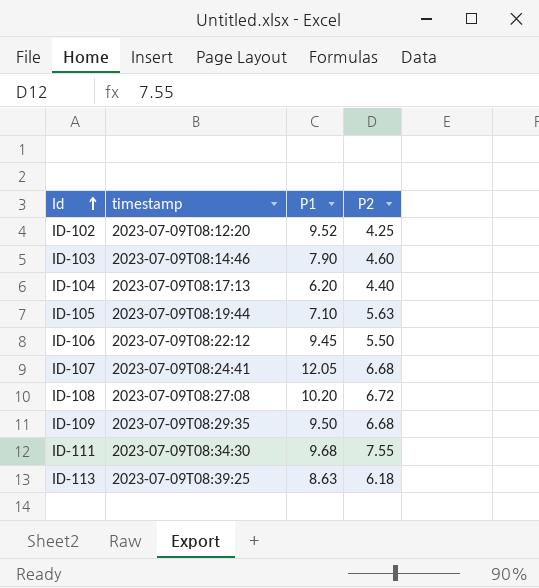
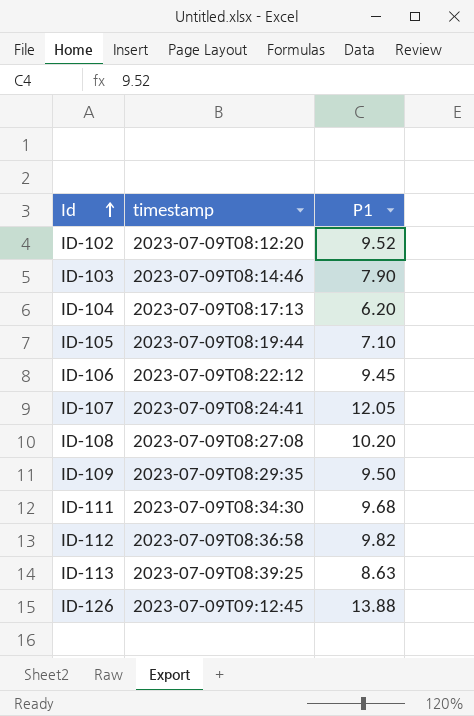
column P2 | position: 4 -> none
row ID-112: none -> 2023-07-09T08:36:58 | 9.82
row ID-126: none -> 2023-07-09T09:12:45 | 13.88

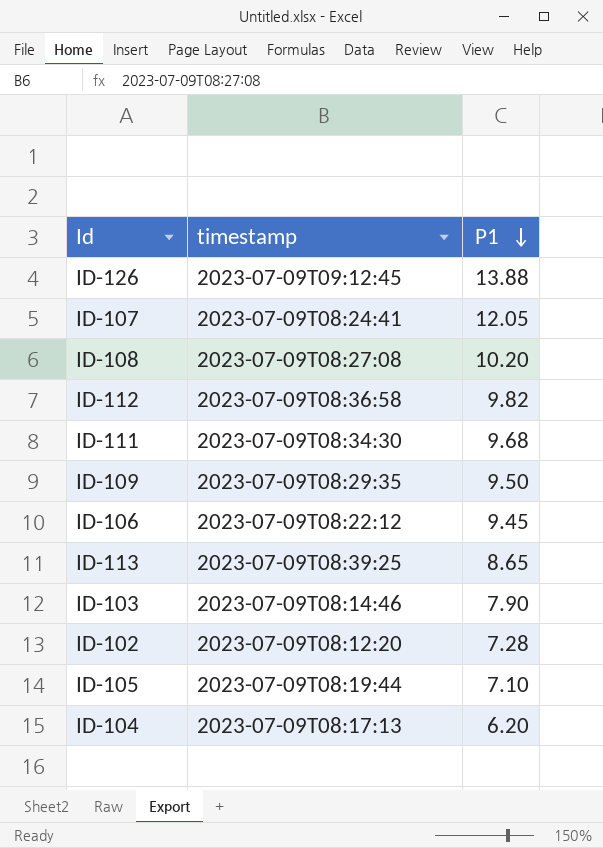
row order: Id ascending -> P1 descending
ID-113 | P1: 8.63 -> 8.65
ID-102 | P1: 9.52 -> 7.28

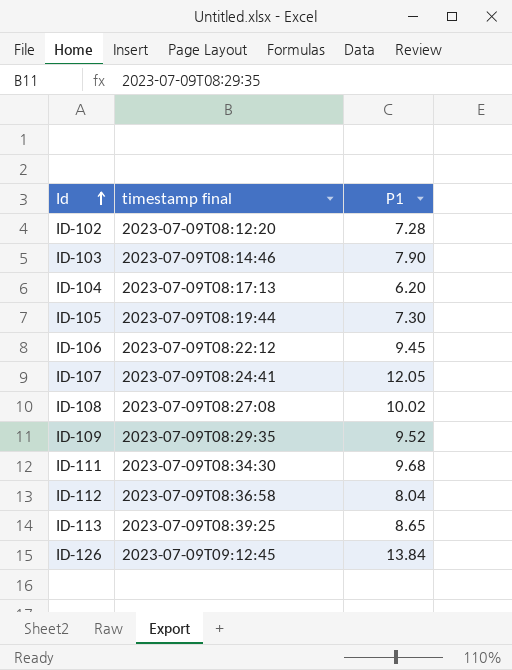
row order: P1 descending -> Id ascending
column name: timestamp -> timestamp final
ID-105 | P1: 7.10 -> 7.30
ID-108 | P1: 10.20 -> 10.02
ID-109 | P1: 9.50 -> 9.52
ID-112 | P1: 9.82 -> 8.04
ID-126 | P1: 13.88 -> 13.84

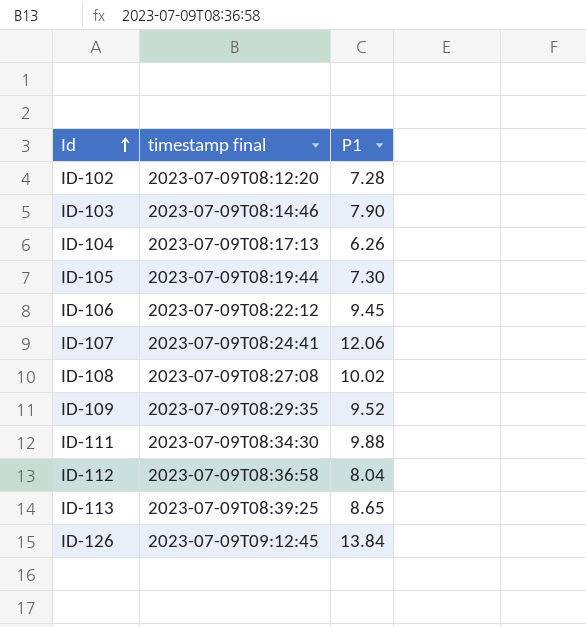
ID-104 | P1: 6.20 -> 6.26
ID-107 | P1: 12.05 -> 12.06
ID-111 | P1: 9.68 -> 9.88

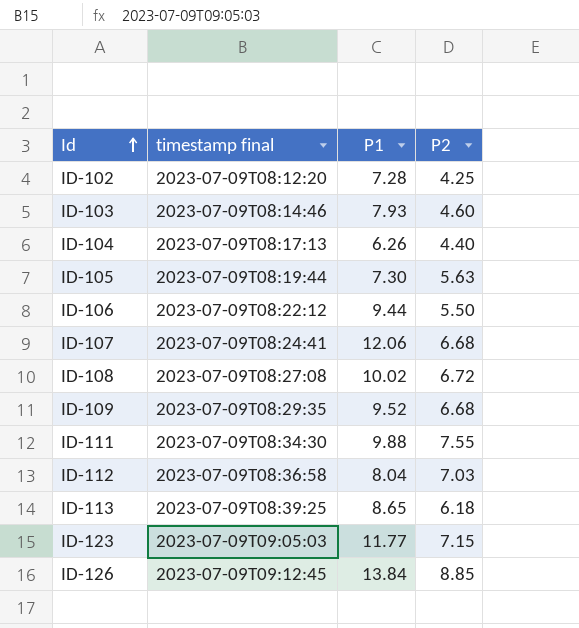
column P2 | position: none -> 4
ID-103 | P1: 7.90 -> 7.93
ID-106 | P1: 9.45 -> 9.44
row ID-123: none -> 2023-07-09T09:05:03 | 11.77 | 7.15

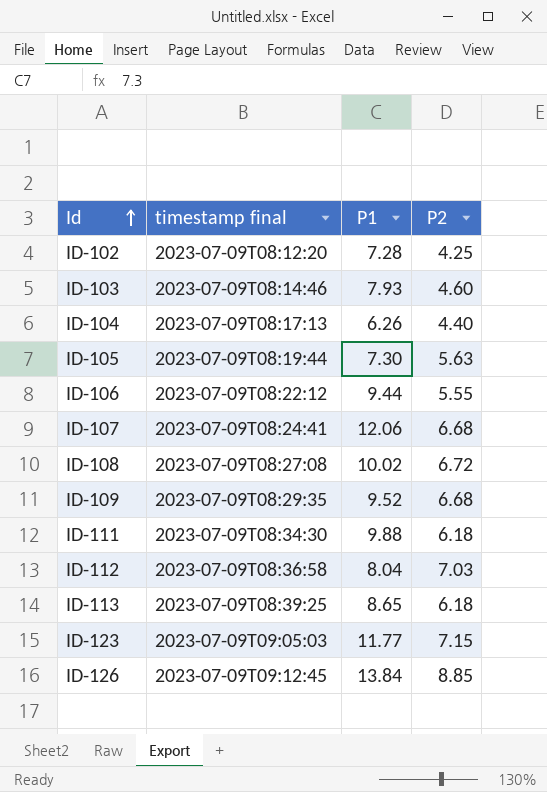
ID-106 | P2: 5.50 -> 5.55
ID-111 | P2: 7.55 -> 6.18

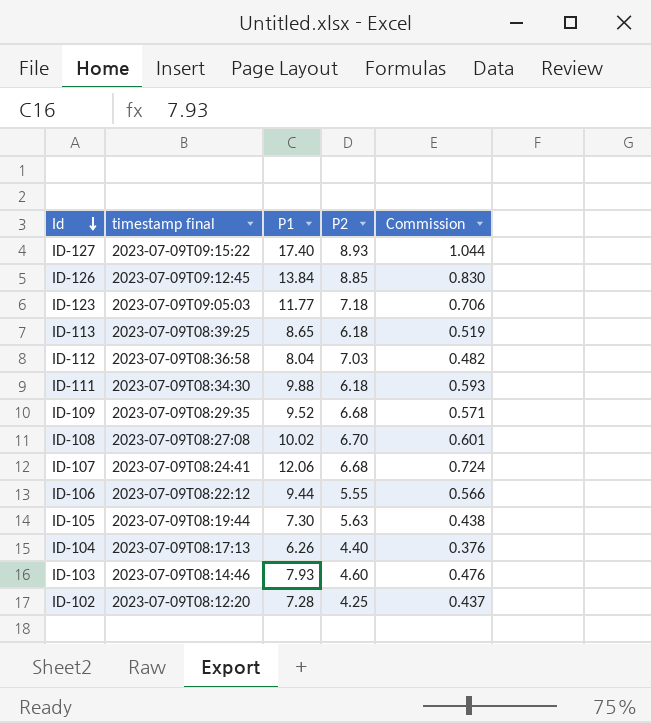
row order: Id ascending -> Id descending
column Commission | formula: none -> [P1] * 0.06
row ID-127: none -> 2023-07-09T09:15:22 | 17.40 | 8.93 | 1.044
ID-123 | P2: 7.15 -> 7.18
ID-108 | P2: 6.72 -> 6.70

